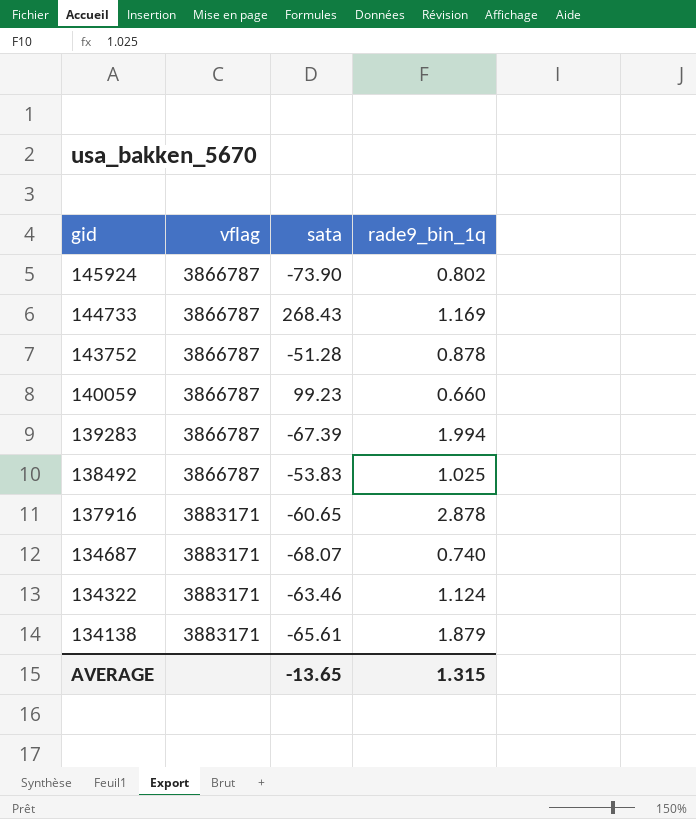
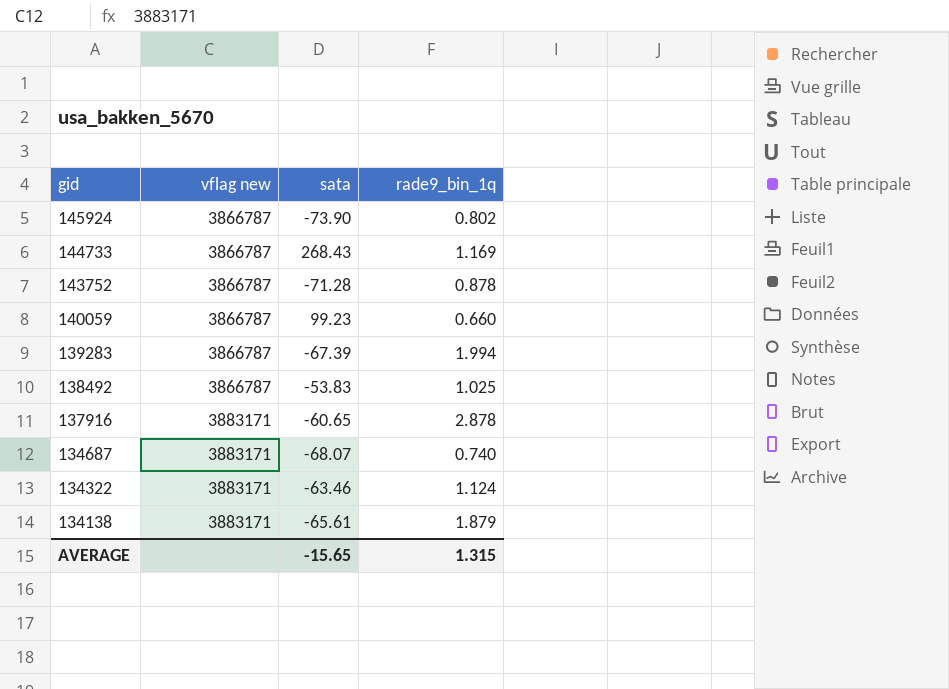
column name: vflag -> vflag new
143752 | sata: -51.28 -> -71.28
AVERAGE | sata: -13.65 -> -15.65

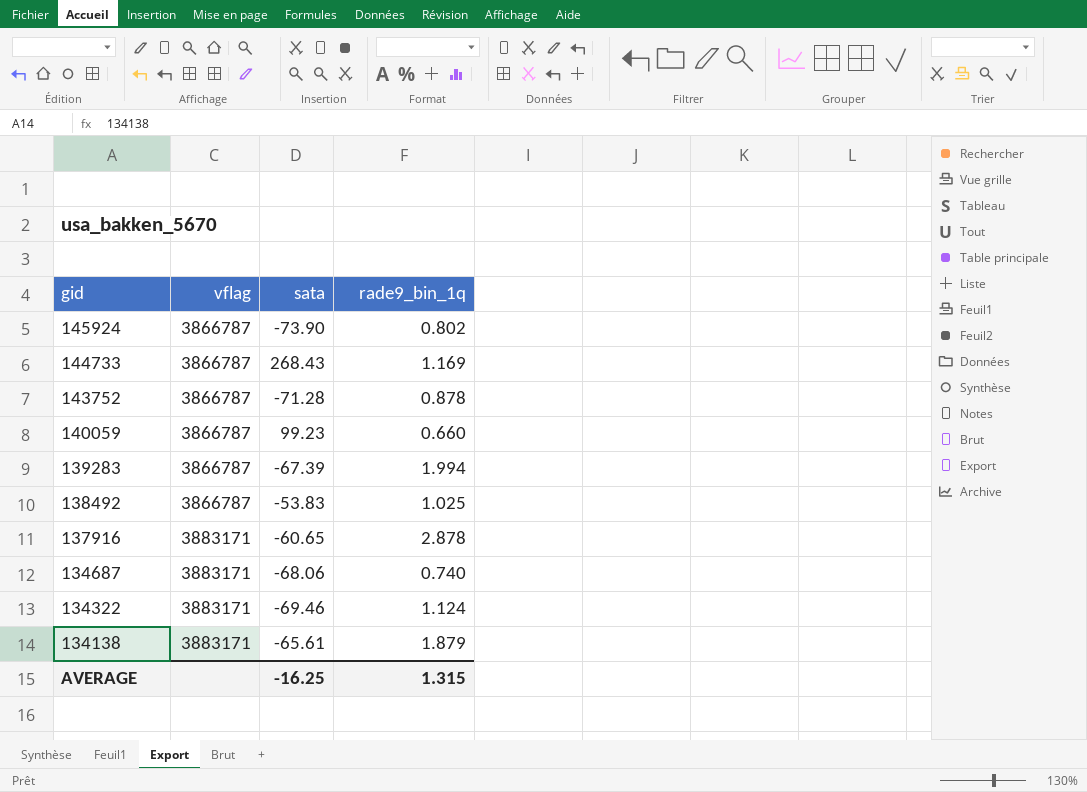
column name: vflag new -> vflag
134687 | sata: -68.07 -> -68.06
134322 | sata: -63.46 -> -69.46
AVERAGE | sata: -15.65 -> -16.25

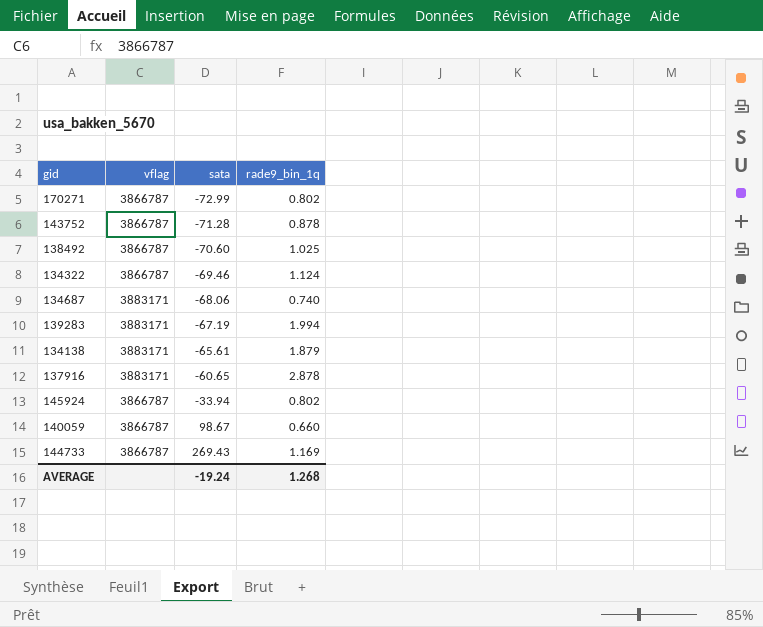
row order: gid descending -> sata ascending
row 170271: none -> 3866787 | -72.99 | 0.802
138492 | sata: -53.83 -> -70.60
134322 | vflag: 3883171 -> 3866787
139283 | vflag: 3866787 -> 3883171
139283 | sata: -67.39 -> -67.19
145924 | sata: -73.90 -> -33.94
140059 | sata: 99.23 -> 98.67
144733 | sata: 268.43 -> 269.43
AVERAGE | sata: -16.25 -> -19.24
AVERAGE | rade9_bin_1q: 1.315 -> 1.268

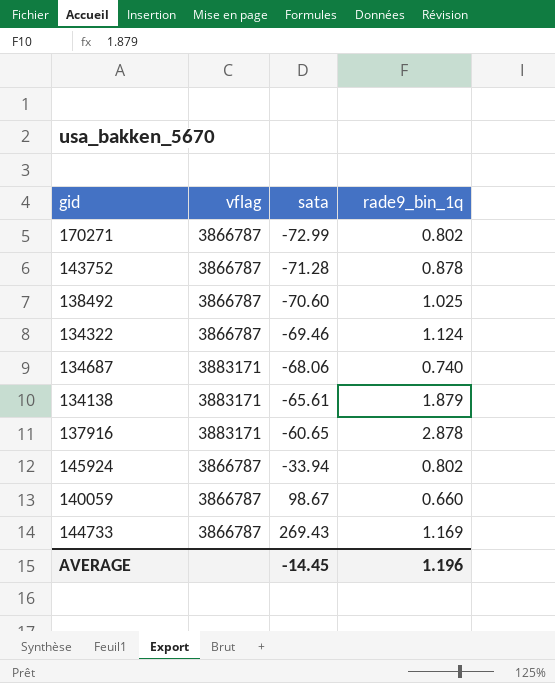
row 139283: 3883171 | -67.19 | 1.994 -> none
AVERAGE | sata: -19.24 -> -14.45
AVERAGE | rade9_bin_1q: 1.268 -> 1.196

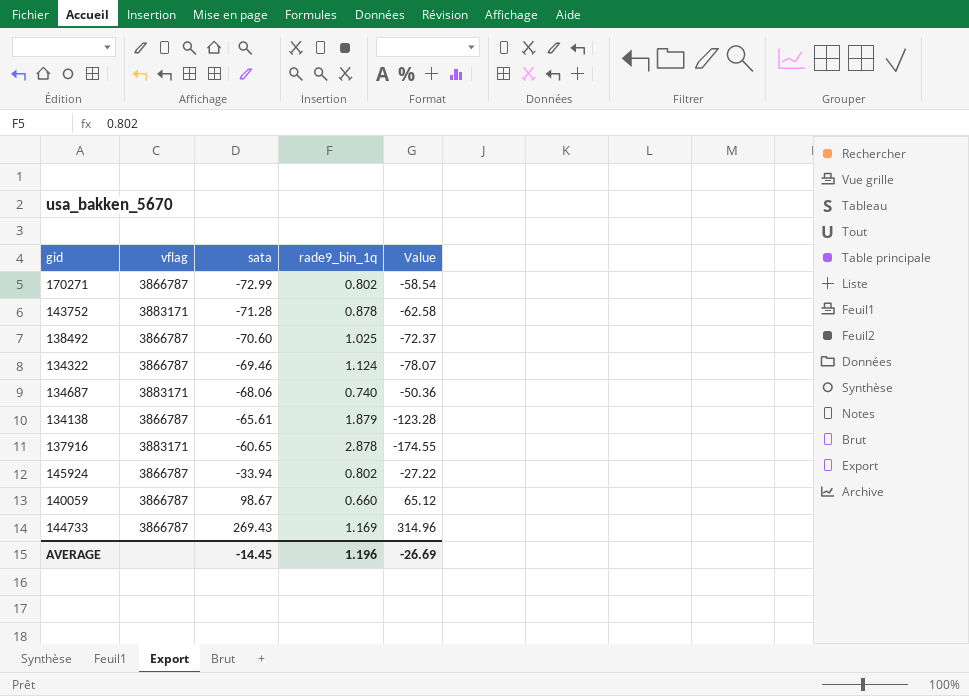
column Value | formula: none -> [sata] * [rade9_bin_1q]
143752 | vflag: 3866787 -> 3883171
134138 | vflag: 3883171 -> 3866787

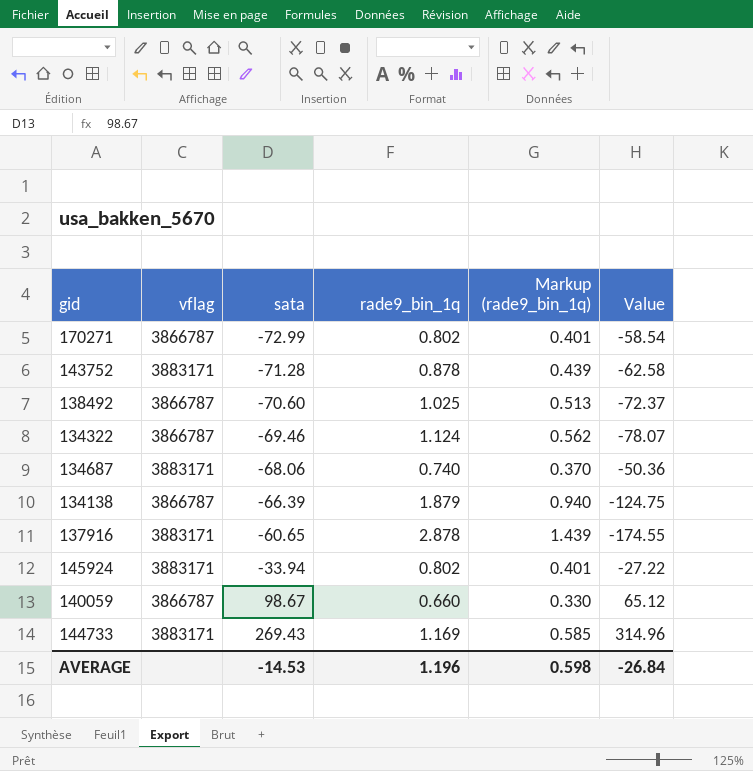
column Markup (rade9_bin_1q) | formula: none -> [rade9_bin_1q] * 0.5
134138 | sata: -65.61 -> -66.39
134138 | Value: -123.28 -> -124.75
145924 | vflag: 3866787 -> 3883171
144733 | vflag: 3866787 -> 3883171
AVERAGE | sata: -14.45 -> -14.53
AVERAGE | Value: -26.69 -> -26.84

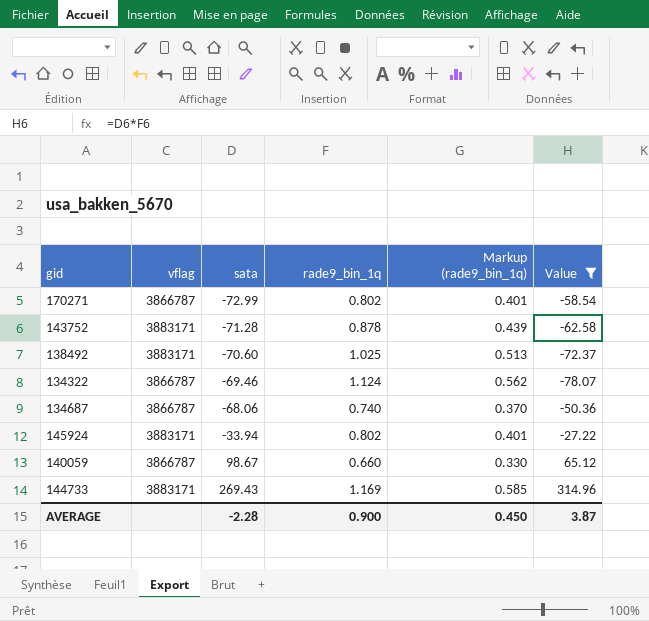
filter: none -> Value >= -78.07
138492 | vflag: 3866787 -> 3883171
134687 | vflag: 3883171 -> 3866787
AVERAGE | sata: -14.53 -> -2.28
AVERAGE | rade9_bin_1q: 1.196 -> 0.900
AVERAGE | Markup (rade9_bin_1q): 0.598 -> 0.450
AVERAGE | Value: -26.84 -> 3.87

